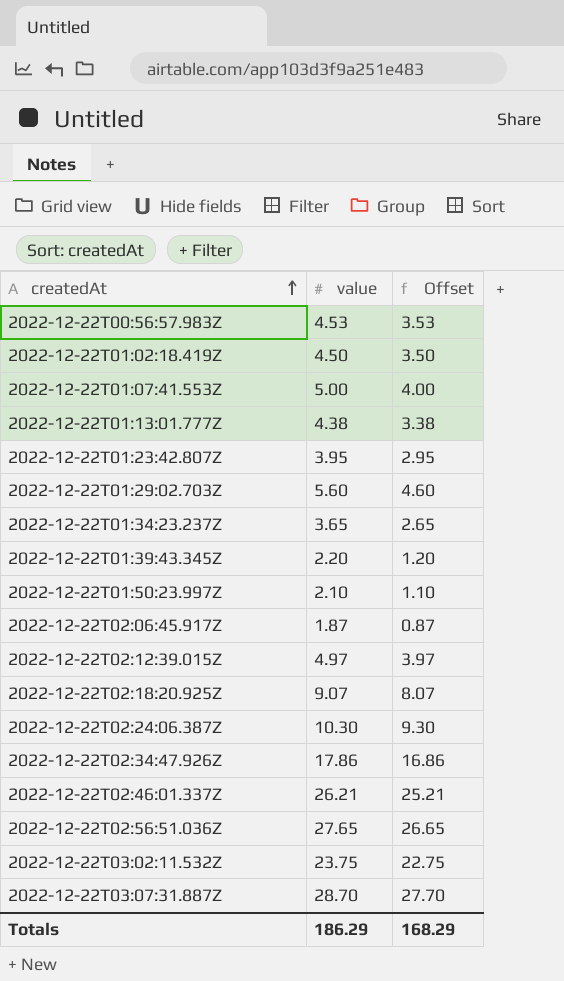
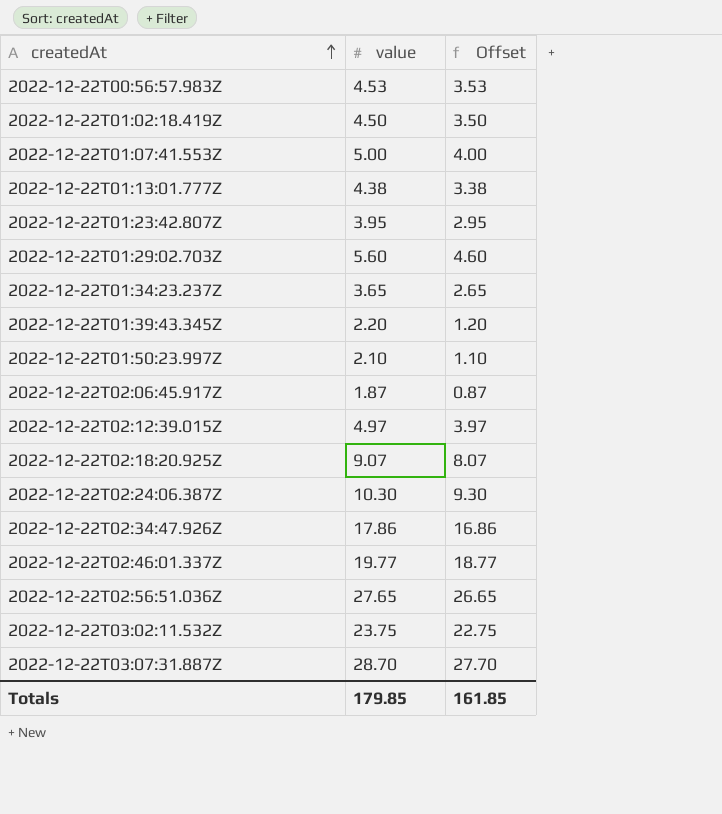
2022-12-22T02:46:01.337Z | value: 26.21 -> 19.77
2022-12-22T02:46:01.337Z | Offset: 25.21 -> 18.77
Totals | value: 186.29 -> 179.85
Totals | Offset: 168.29 -> 161.85

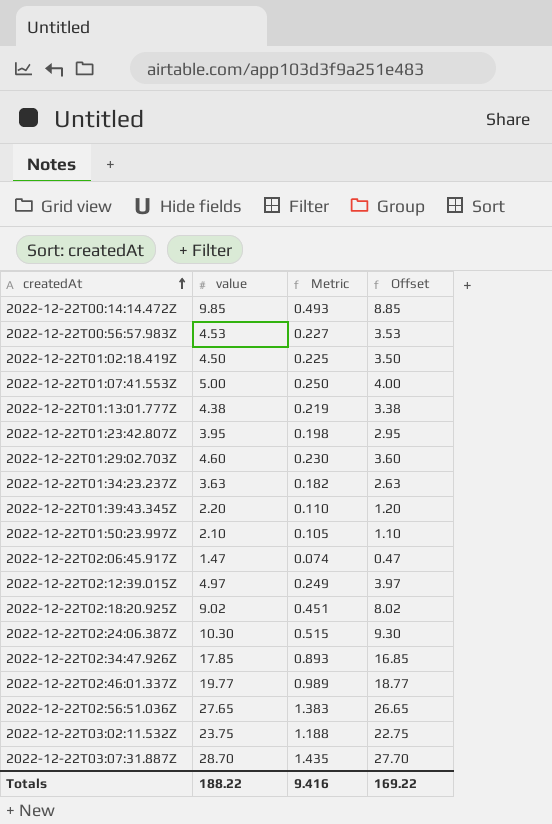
column Metric | formula: none -> [value] * 0.05
row 2022-12-22T00:14:14.472Z: none -> 9.85 | 0.493 | 8.85
2022-12-22T01:29:02.703Z | value: 5.60 -> 4.60
2022-12-22T01:29:02.703Z | Offset: 4.60 -> 3.60
2022-12-22T01:34:23.237Z | value: 3.65 -> 3.63
2022-12-22T01:34:23.237Z | Offset: 2.65 -> 2.63
2022-12-22T02:06:45.917Z | value: 1.87 -> 1.47
2022-12-22T02:06:45.917Z | Offset: 0.87 -> 0.47
2022-12-22T02:18:20.925Z | value: 9.07 -> 9.02
2022-12-22T02:18:20.925Z | Offset: 8.07 -> 8.02
2022-12-22T02:34:47.926Z | value: 17.86 -> 17.85
2022-12-22T02:34:47.926Z | Offset: 16.86 -> 16.85
Totals | value: 179.85 -> 188.22
Totals | Offset: 161.85 -> 169.22

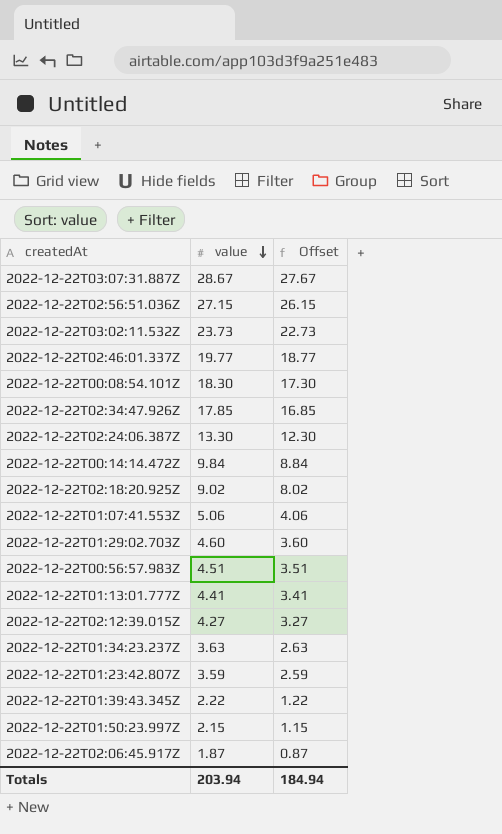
row order: createdAt ascending -> value descending
column Metric | formula: [value] * 0.05 -> none
row 2022-12-22T01:02:18.419Z: 4.50 | 0.225 | 3.50 -> none
2022-12-22T03:07:31.887Z | value: 28.70 -> 28.67
2022-12-22T03:07:31.887Z | Offset: 27.70 -> 27.67
2022-12-22T02:56:51.036Z | value: 27.65 -> 27.15
2022-12-22T02:56:51.036Z | Offset: 26.65 -> 26.15
2022-12-22T03:02:11.532Z | value: 23.75 -> 23.73
2022-12-22T03:02:11.532Z | Offset: 22.75 -> 22.73
row 2022-12-22T00:08:54.101Z: none -> 18.30 | 17.30
2022-12-22T02:24:06.387Z | value: 10.30 -> 13.30
2022-12-22T02:24:06.387Z | Offset: 9.30 -> 12.30
2022-12-22T00:14:14.472Z | value: 9.85 -> 9.84
2022-12-22T00:14:14.472Z | Offset: 8.85 -> 8.84
2022-12-22T01:07:41.553Z | value: 5.00 -> 5.06
2022-12-22T01:07:41.553Z | Offset: 4.00 -> 4.06
2022-12-22T00:56:57.983Z | value: 4.53 -> 4.51
2022-12-22T00:56:57.983Z | Offset: 3.53 -> 3.51
2022-12-22T01:13:01.777Z | value: 4.38 -> 4.41
2022-12-22T01:13:01.777Z | Offset: 3.38 -> 3.41
2022-12-22T02:12:39.015Z | value: 4.97 -> 4.27
2022-12-22T02:12:39.015Z | Offset: 3.97 -> 3.27
2022-12-22T01:23:42.807Z | value: 3.95 -> 3.59
2022-12-22T01:23:42.807Z | Offset: 2.95 -> 2.59
2022-12-22T01:39:43.345Z | value: 2.20 -> 2.22
2022-12-22T01:39:43.345Z | Offset: 1.20 -> 1.22
2022-12-22T01:50:23.997Z | value: 2.10 -> 2.15
2022-12-22T01:50:23.997Z | Offset: 1.10 -> 1.15
2022-12-22T02:06:45.917Z | value: 1.47 -> 1.87
2022-12-22T02:06:45.917Z | Offset: 0.47 -> 0.87
Totals | value: 188.22 -> 203.94
Totals | Offset: 169.22 -> 184.94

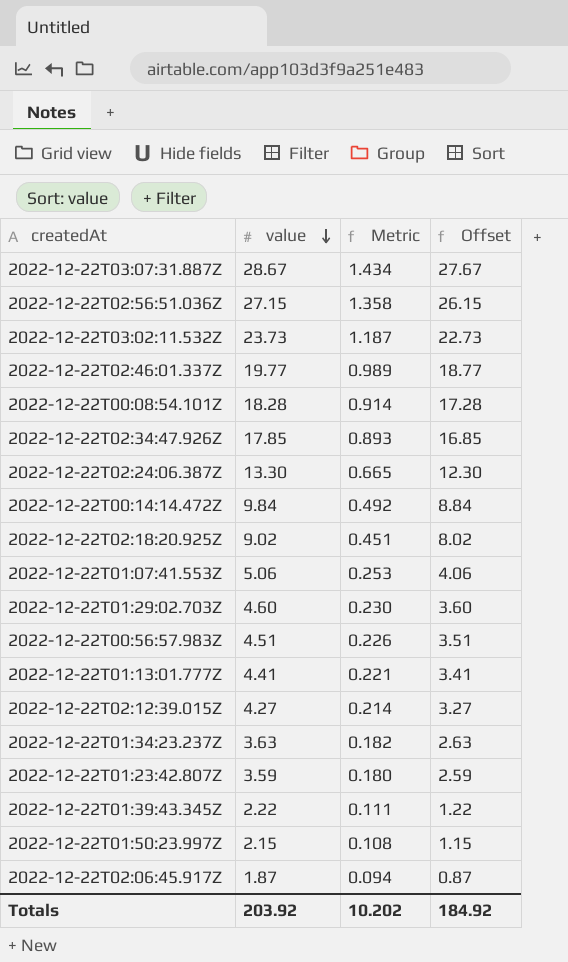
column Metric | formula: none -> [value] * 0.05
2022-12-22T00:08:54.101Z | value: 18.30 -> 18.28
2022-12-22T00:08:54.101Z | Offset: 17.30 -> 17.28
Totals | value: 203.94 -> 203.92
Totals | Offset: 184.94 -> 184.92

